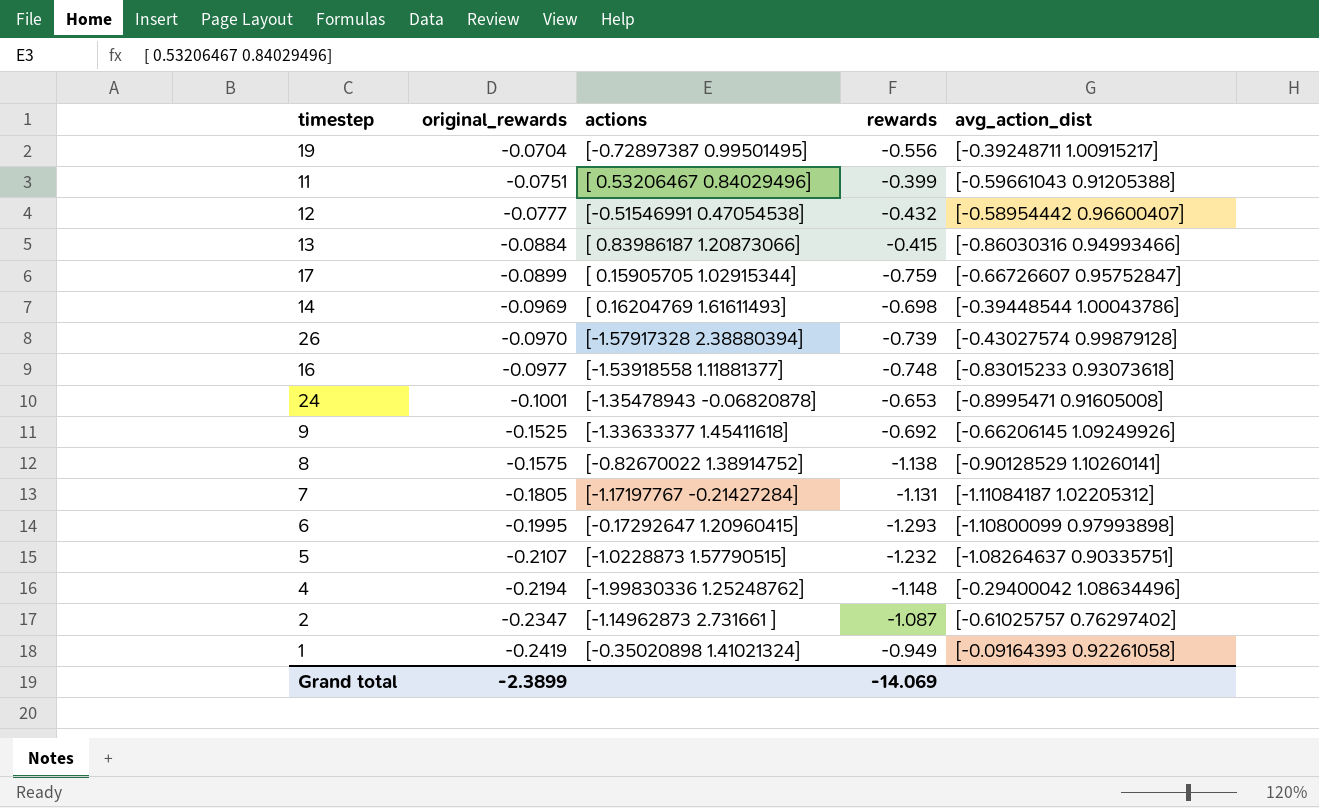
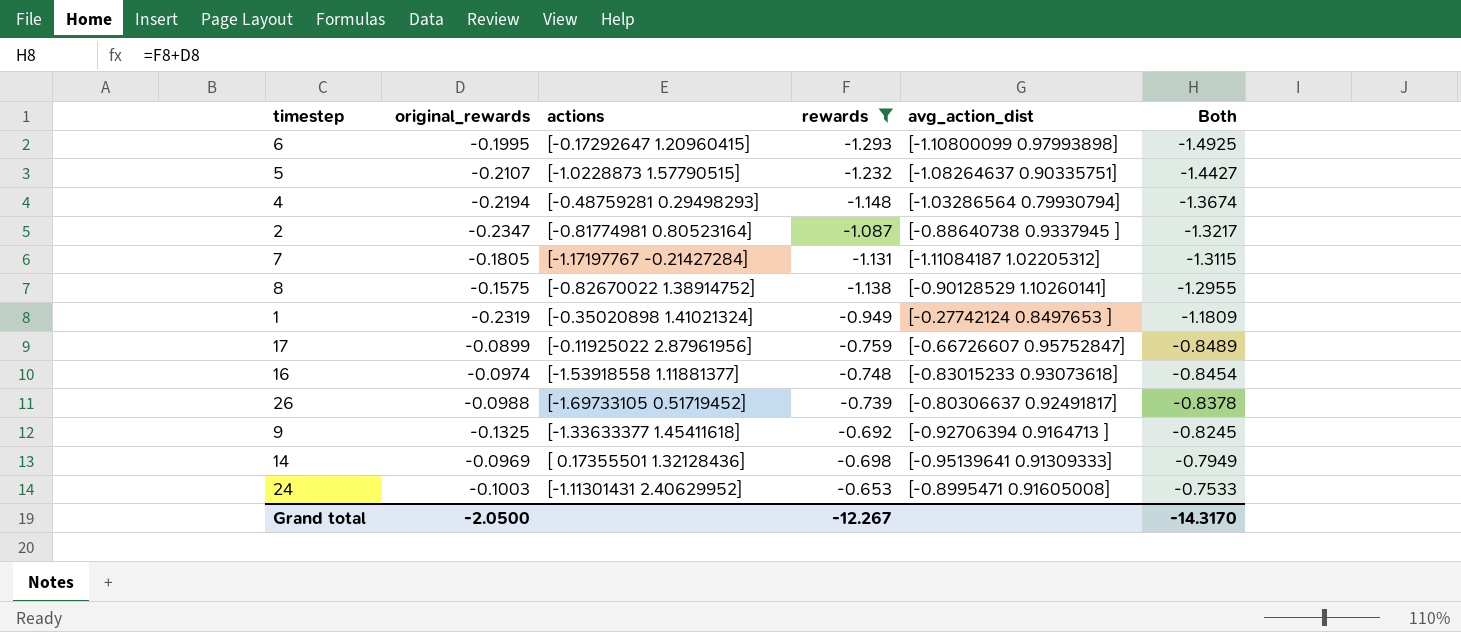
filter: none -> rewards <= -0.653
row order: original_rewards descending -> Both ascending
column Both | formula: none -> [original_rewards] + [rewards]
4 | actions: [-1.99830336 1.25248762] -> [-0.48759281 0.29498293]
4 | avg_action_dist: [-0.29400042 1.08634496] -> [-1.03286564 0.79930794]
2 | actions: [-1.14962873 2.731661 ] -> [-0.81774981 0.80523164]
2 | avg_action_dist: [-0.61025757 0.76297402] -> [-0.88640738 0.9337945 ]
1 | original_rewards: -0.2419 -> -0.2319
1 | avg_action_dist: [-0.09164393 0.92261058] -> [-0.27742124 0.8497653 ]
17 | actions: [ 0.15905705 1.02915344] -> [-0.11925022 2.87961956]
16 | original_rewards: -0.0977 -> -0.0974
26 | original_rewards: -0.0970 -> -0.0988
26 | actions: [-1.57917328 2.38880394] -> [-1.69733105 0.51719452]
26 | avg_action_dist: [-0.43027574 0.99879128] -> [-0.80306637 0.92491817]
9 | original_rewards: -0.1525 -> -0.1325
9 | avg_action_dist: [-0.66206145 1.09249926] -> [-0.92706394 0.9164713 ]
14 | actions: [ 0.16204769 1.61611493] -> [ 0.17355501 1.32128436]
14 | avg_action_dist: [-0.39448544 1.00043786] -> [-0.95139641 0.91309333]
24 | original_rewards: -0.1001 -> -0.1003
24 | actions: [-1.35478943 -0.06820878] -> [-1.11301431 2.40629952]
Grand total | original_rewards: -2.3899 -> -2.0500
Grand total | rewards: -14.069 -> -12.267

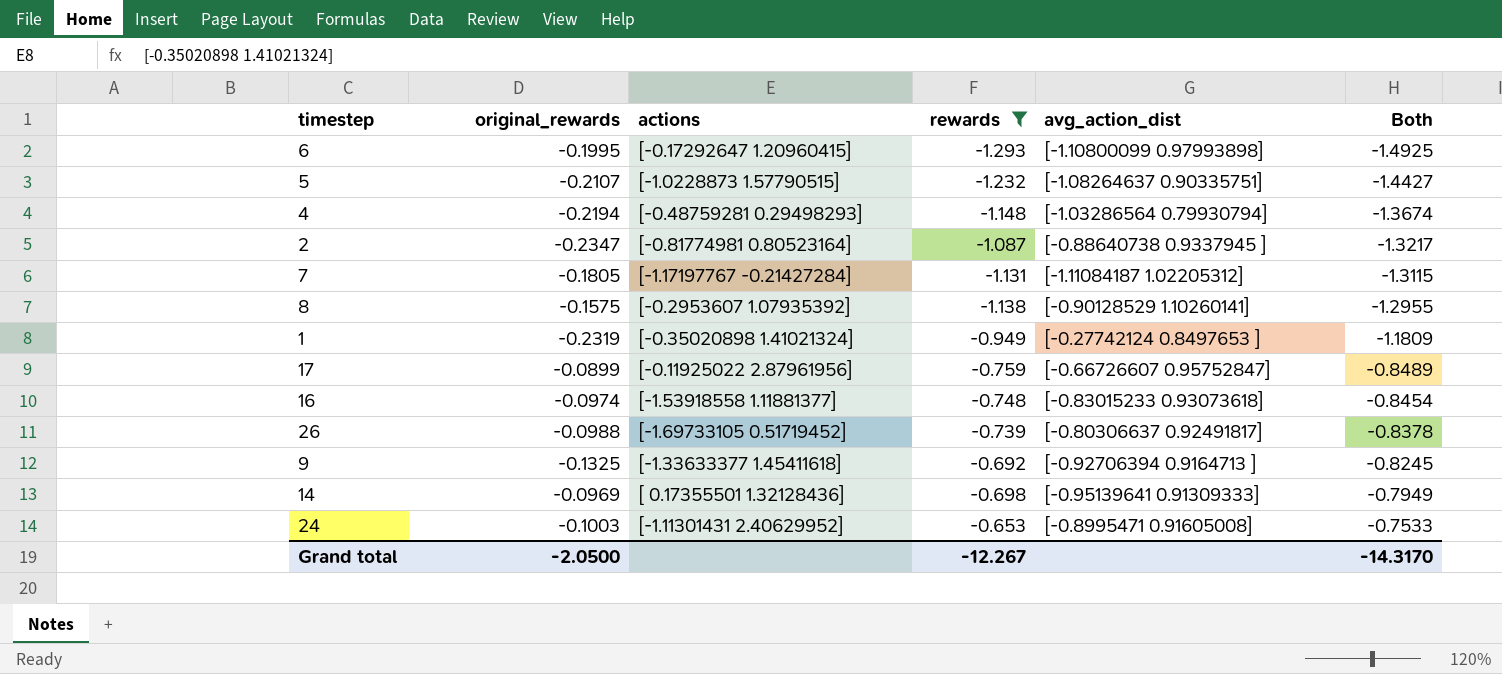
8 | actions: [-0.82670022 1.38914752] -> [-0.2953607 1.07935392]

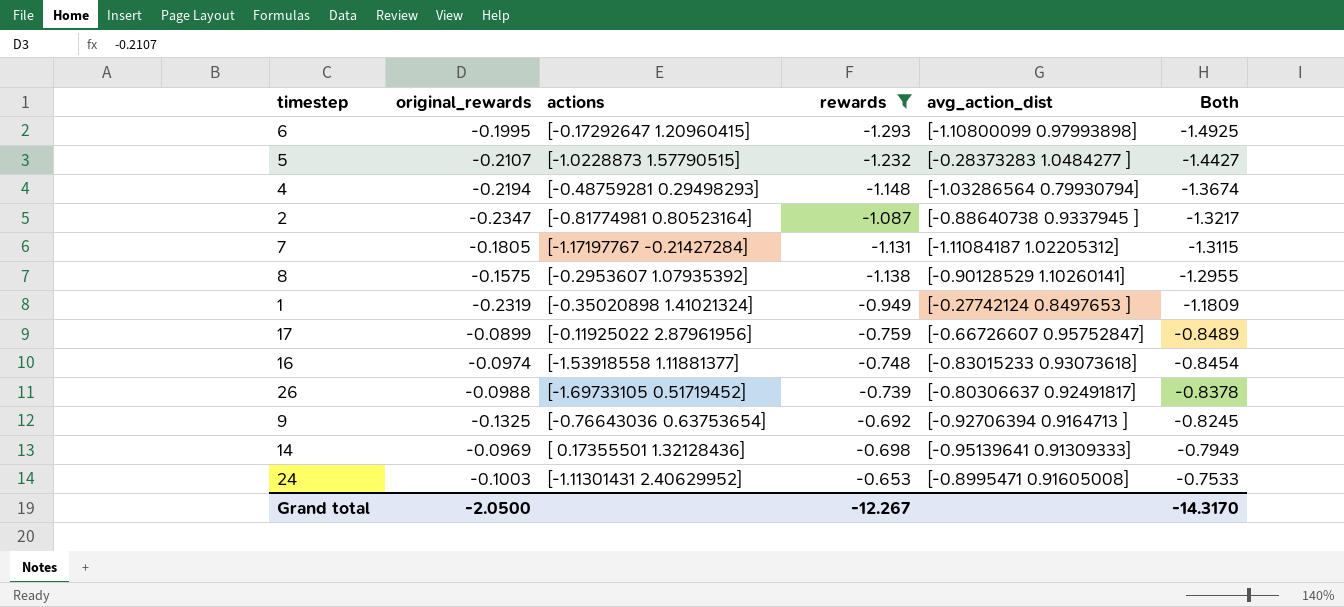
5 | avg_action_dist: [-1.08264637 0.90335751] -> [-0.28373283 1.0484277 ]
9 | actions: [-1.33633377 1.45411618] -> [-0.76643036 0.63753654]

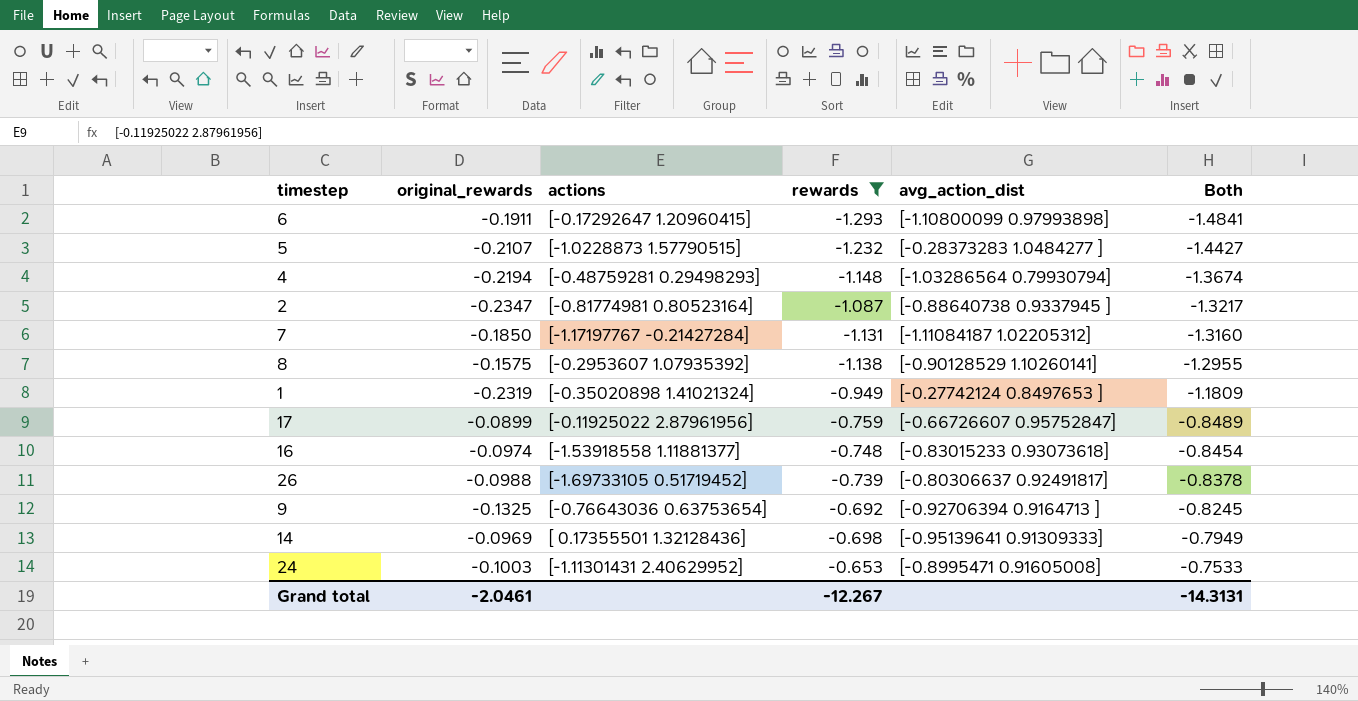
6 | original_rewards: -0.1995 -> -0.1911
6 | Both: -1.4925 -> -1.4841
7 | original_rewards: -0.1805 -> -0.1850
7 | Both: -1.3115 -> -1.3160
Grand total | original_rewards: -2.0500 -> -2.0461
Grand total | Both: -14.3170 -> -14.3131

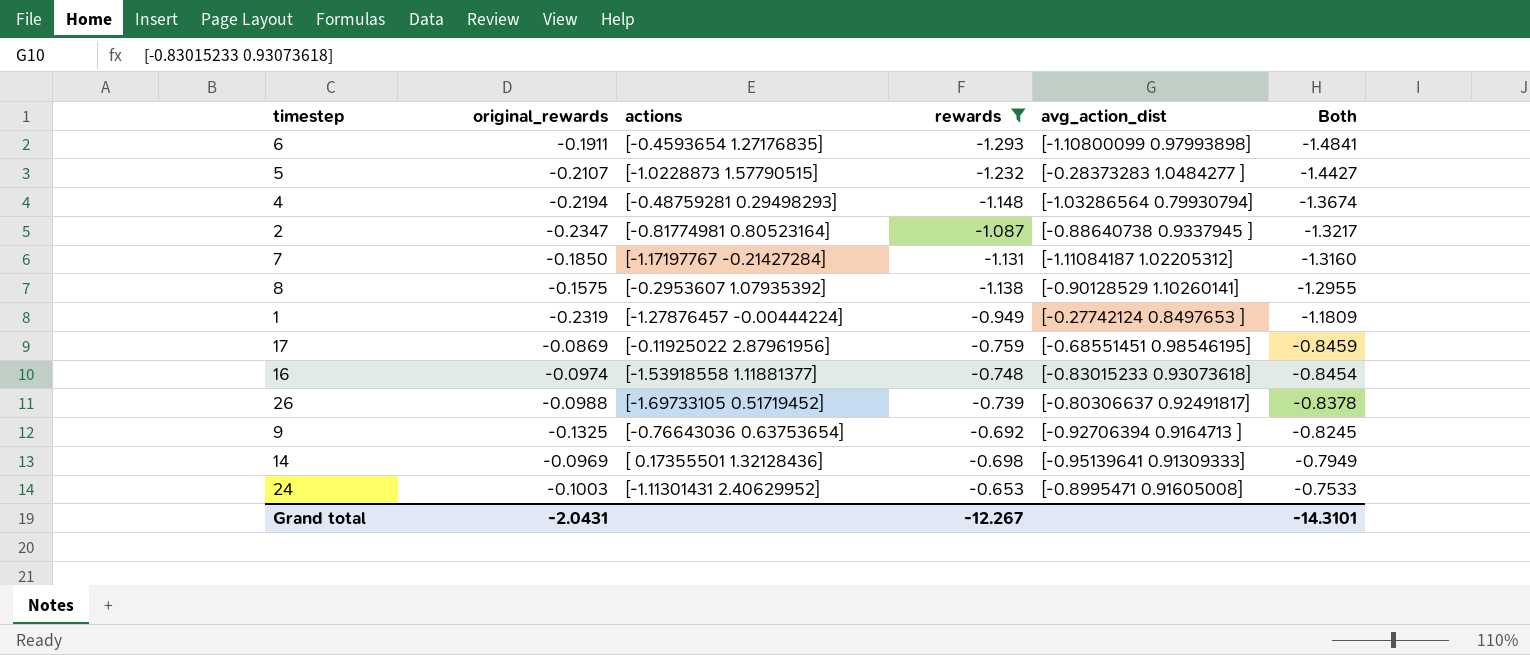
6 | actions: [-0.17292647 1.20960415] -> [-0.4593654 1.27176835]
1 | actions: [-0.35020898 1.41021324] -> [-1.27876457 -0.00444224]
17 | original_rewards: -0.0899 -> -0.0869
17 | avg_action_dist: [-0.66726607 0.95752847] -> [-0.68551451 0.98546195]
17 | Both: -0.8489 -> -0.8459
Grand total | original_rewards: -2.0461 -> -2.0431
Grand total | Both: -14.3131 -> -14.3101

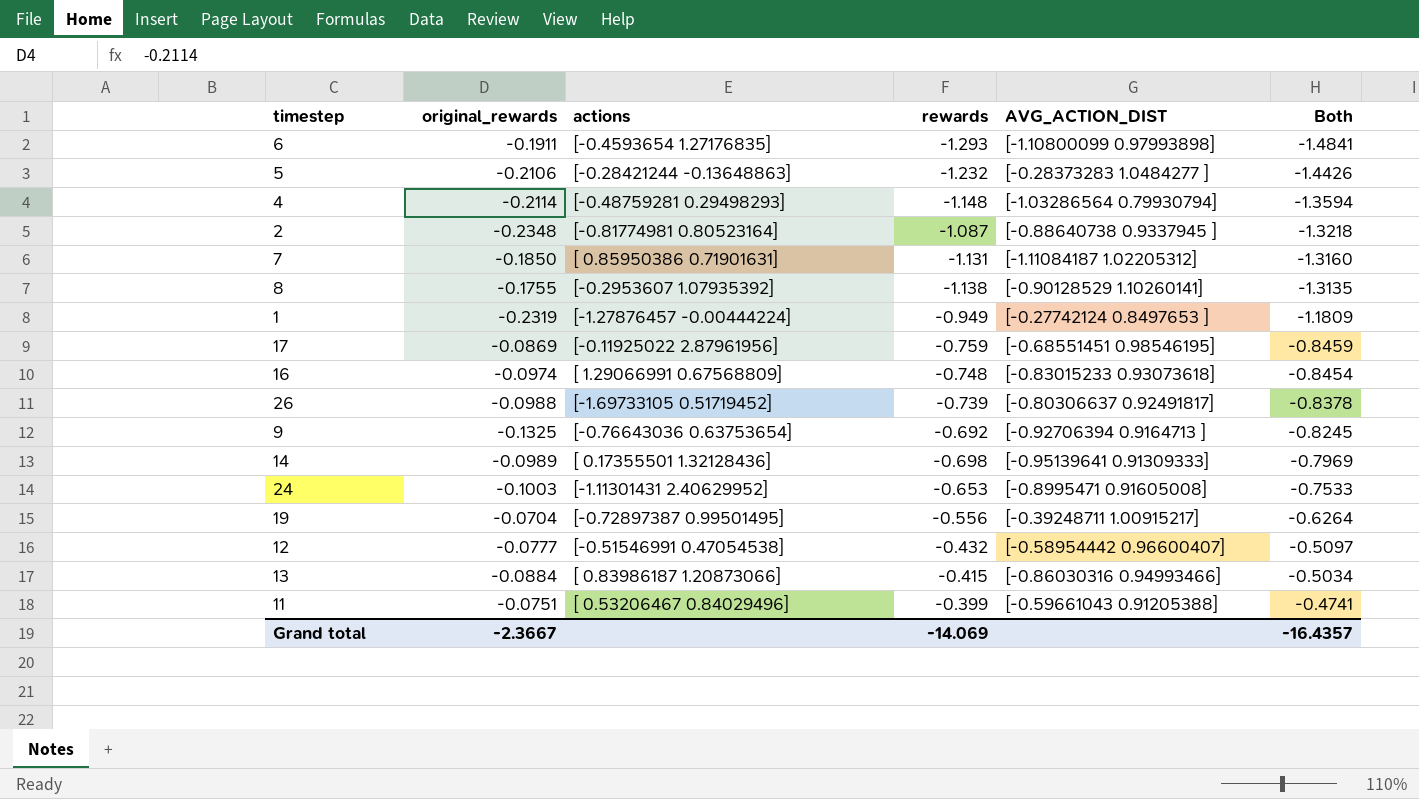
filter: rewards <= -0.653 -> none
column name: avg_action_dist -> AVG_ACTION_DIST
5 | original_rewards: -0.2107 -> -0.2106
5 | actions: [-1.0228873 1.57790515] -> [-0.28421244 -0.13648863]
5 | Both: -1.4427 -> -1.4426
4 | original_rewards: -0.2194 -> -0.2114
4 | Both: -1.3674 -> -1.3594
2 | original_rewards: -0.2347 -> -0.2348
2 | Both: -1.3217 -> -1.3218
7 | actions: [-1.17197767 -0.21427284] -> [ 0.85950386 0.71901631]
8 | original_rewards: -0.1575 -> -0.1755
8 | Both: -1.2955 -> -1.3135
16 | actions: [-1.53918558 1.11881377] -> [ 1.29066991 0.67568809]
14 | original_rewards: -0.0969 -> -0.0989
14 | Both: -0.7949 -> -0.7969
Grand total | original_rewards: -2.0431 -> -2.3667
Grand total | rewards: -12.267 -> -14.069
Grand total | Both: -14.3101 -> -16.4357

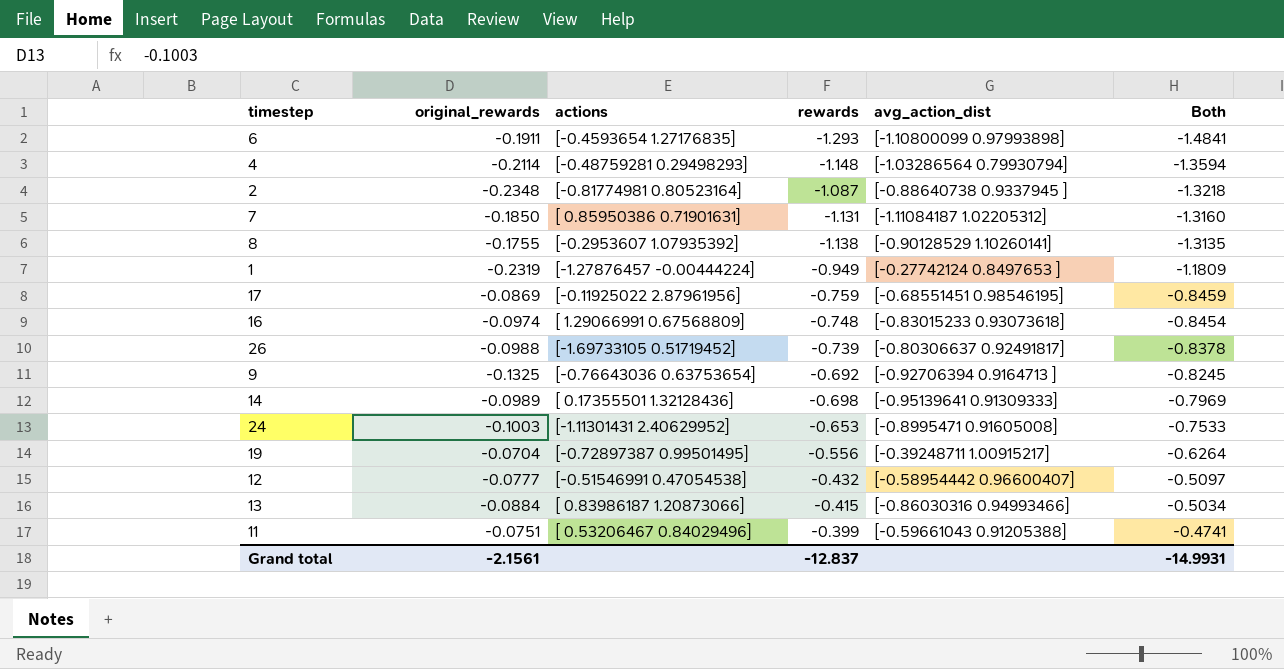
column name: AVG_ACTION_DIST -> avg_action_dist
row 5: -0.2106 | [-0.28421244 -0.13648863] | -1.232 | [-0.28373283 1.0484277 ] | -1.4426 -> none
Grand total | original_rewards: -2.3667 -> -2.1561
Grand total | rewards: -14.069 -> -12.837
Grand total | Both: -16.4357 -> -14.9931

